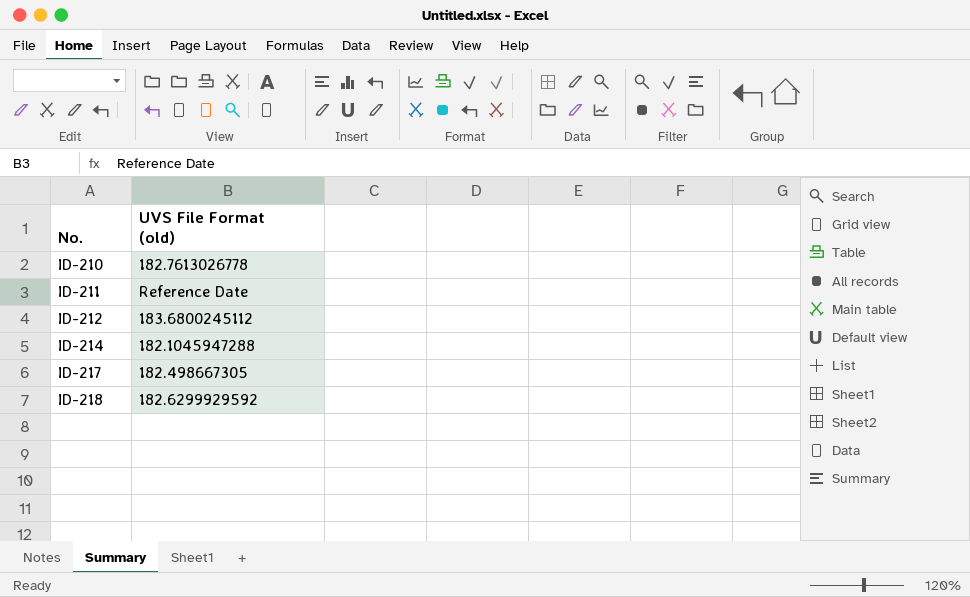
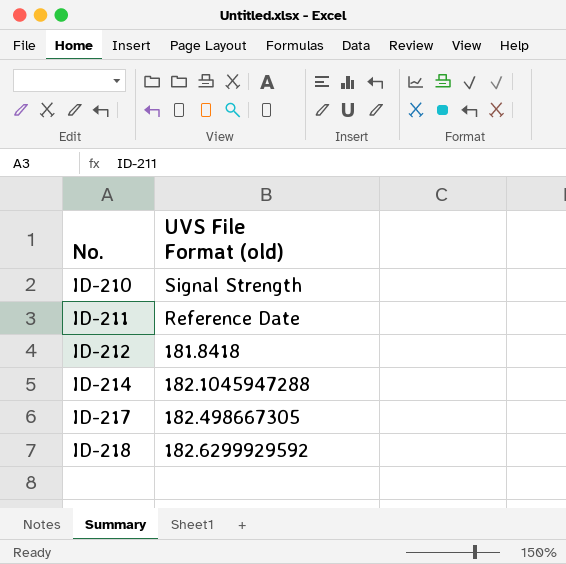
ID-210 | UVS File Format (old): 182.7613026778 -> Signal Strength
ID-212 | UVS File Format (old): 183.6800245112 -> 181.8418

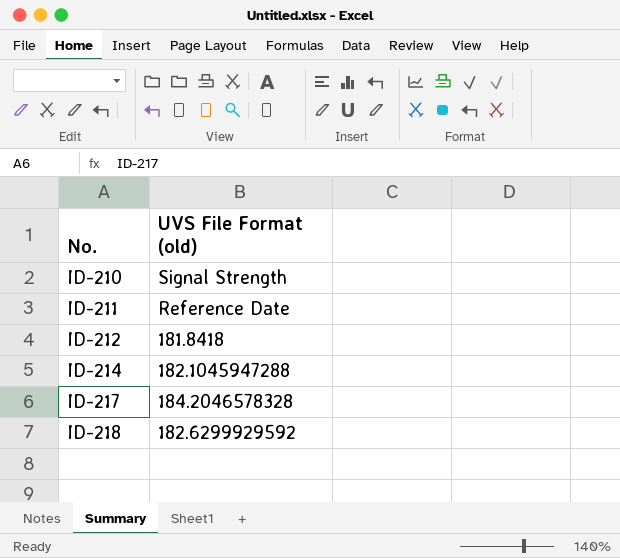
ID-217 | UVS File Format (old): 182.498667305 -> 184.2046578328

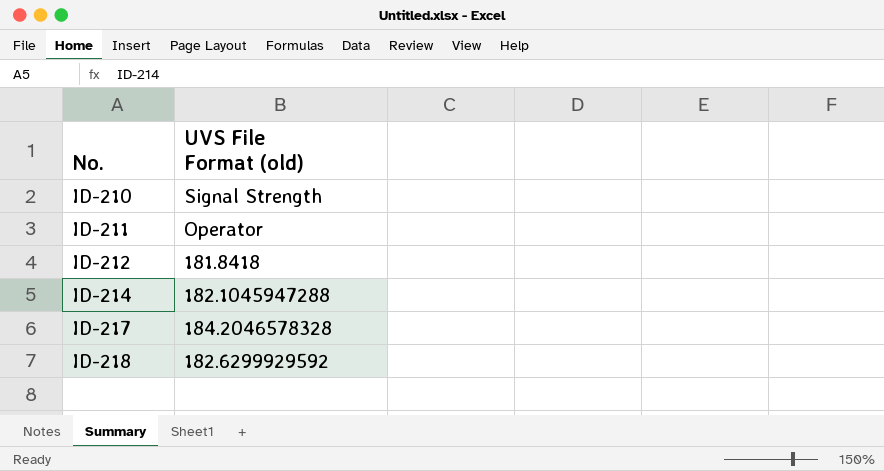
ID-211 | UVS File Format (old): Reference Date -> Operator

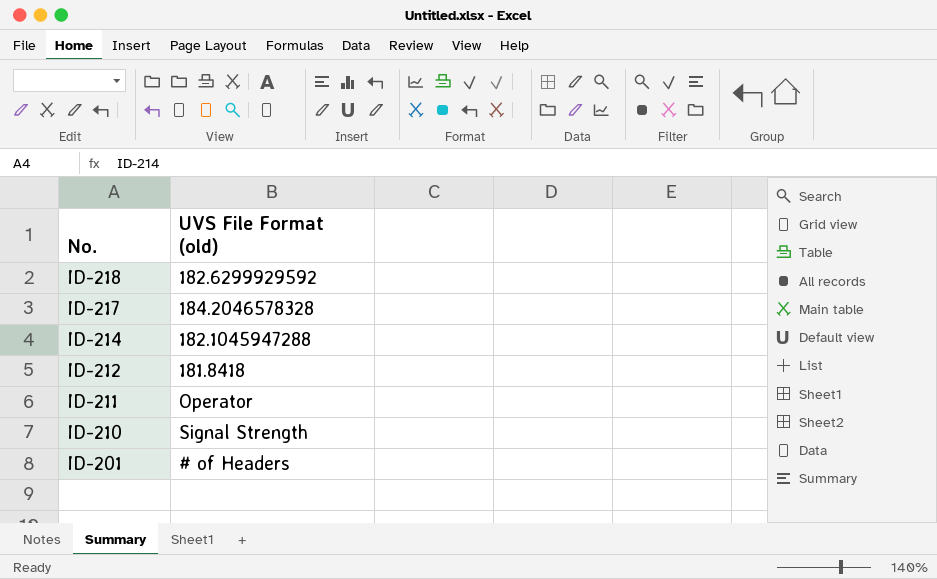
row order: No. ascending -> No. descending
row ID-201: none -> # of Headers

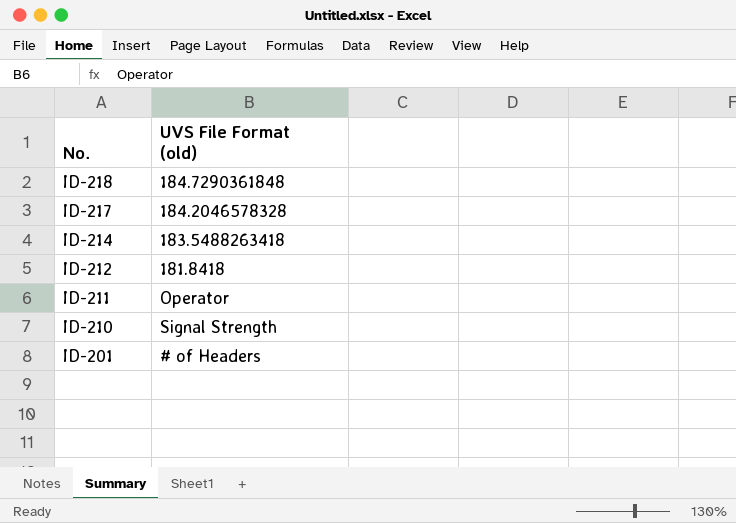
ID-218 | UVS File Format (old): 182.6299929592 -> 184.7290361848
ID-214 | UVS File Format (old): 182.1045947288 -> 183.5488263418

